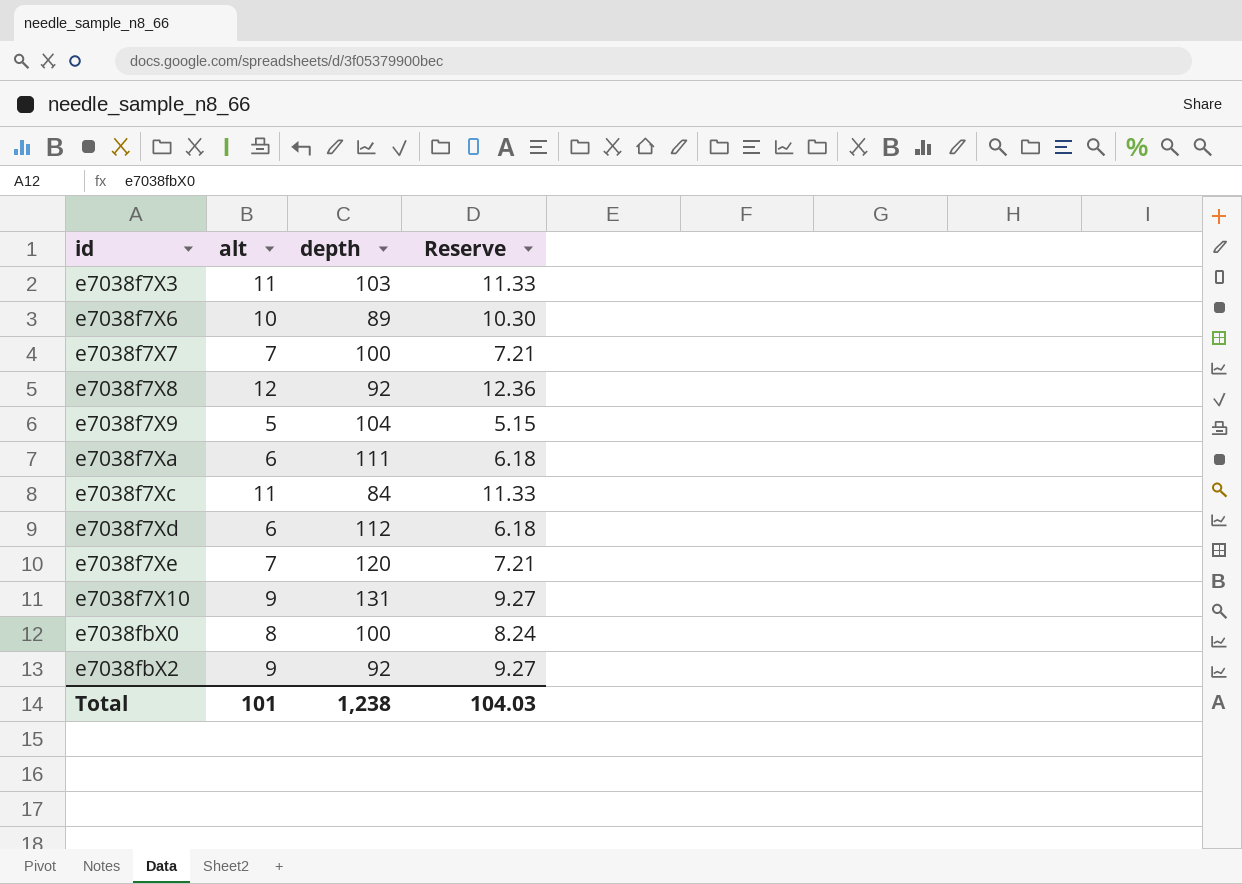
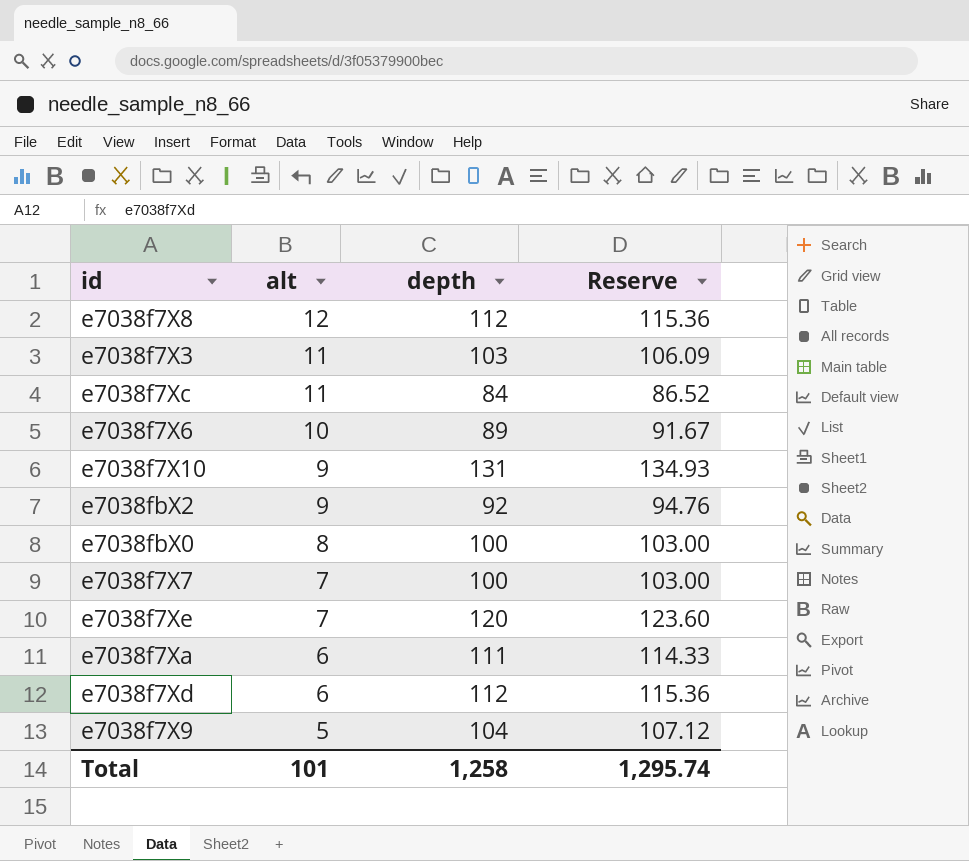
row order: none -> alt descending
column Reserve | formula: [alt] * 1.03 -> [depth] * 1.03
e7038f7X8 | depth: 92 -> 112
Total | depth: 1,238 -> 1,258
Total | Reserve: 104.03 -> 1,295.74

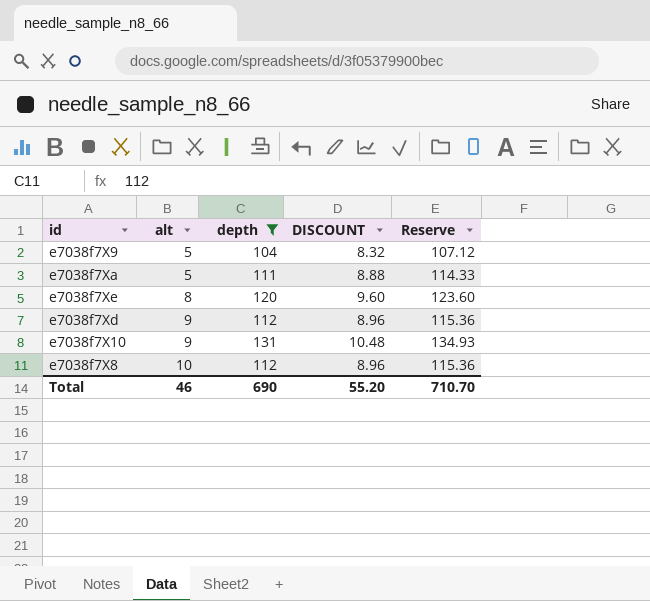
filter: none -> depth >= 104
row order: alt descending -> alt ascending
column DISCOUNT | formula: none -> [depth] * 0.08
e7038f7Xa | alt: 6 -> 5
e7038f7Xe | alt: 7 -> 8
e7038f7Xd | alt: 6 -> 9
e7038f7X8 | alt: 12 -> 10
Total | alt: 101 -> 46
Total | depth: 1,258 -> 690
Total | Reserve: 1,295.74 -> 710.70

